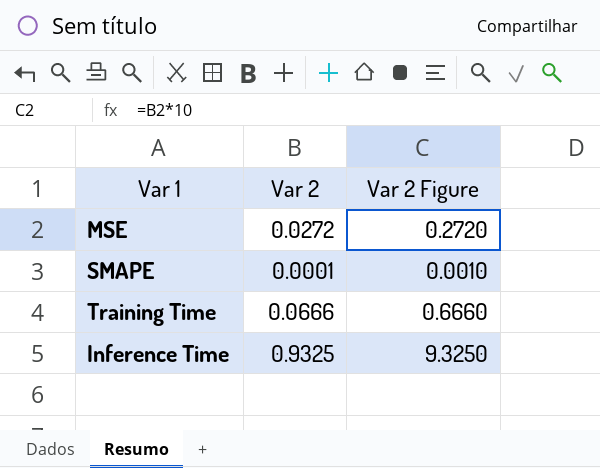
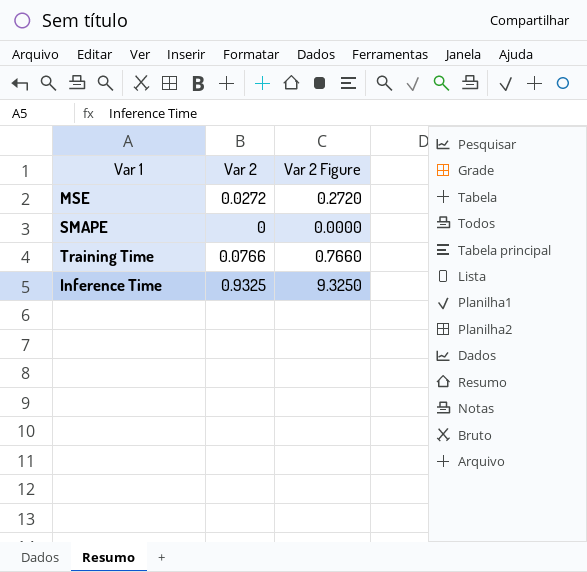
SMAPE | Var 2: 0.0001 -> 0
SMAPE | Var 2 Figure: 0.0010 -> 0.0000
Training Time | Var 2: 0.0666 -> 0.0766
Training Time | Var 2 Figure: 0.6660 -> 0.7660

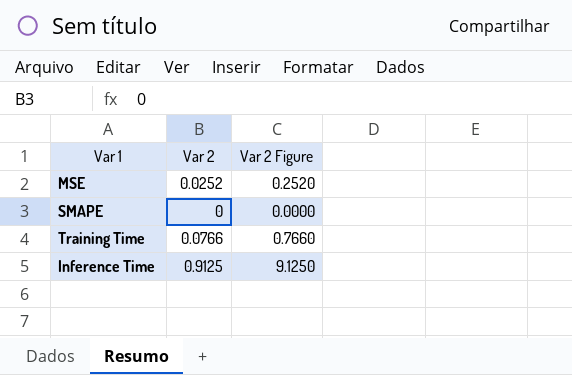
MSE | Var 2: 0.0272 -> 0.0252
MSE | Var 2 Figure: 0.2720 -> 0.2520
Inference Time | Var 2: 0.9325 -> 0.9125
Inference Time | Var 2 Figure: 9.3250 -> 9.1250

